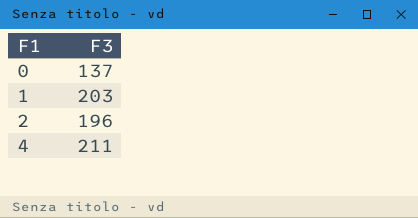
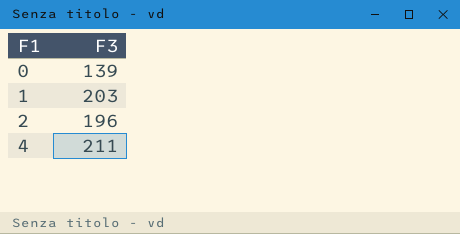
0 | F3: 137 -> 139

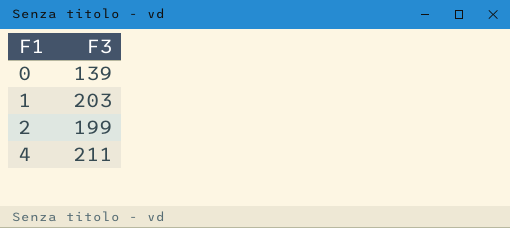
2 | F3: 196 -> 199

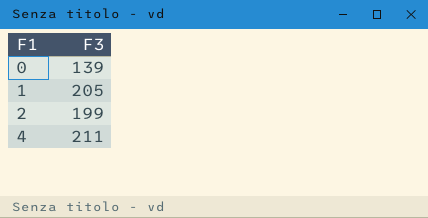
1 | F3: 203 -> 205

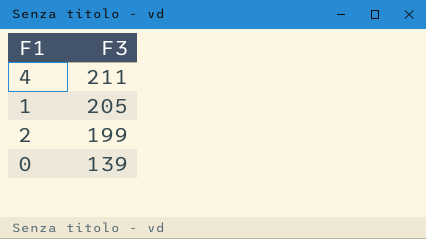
row order: F1 ascending -> F3 descending

